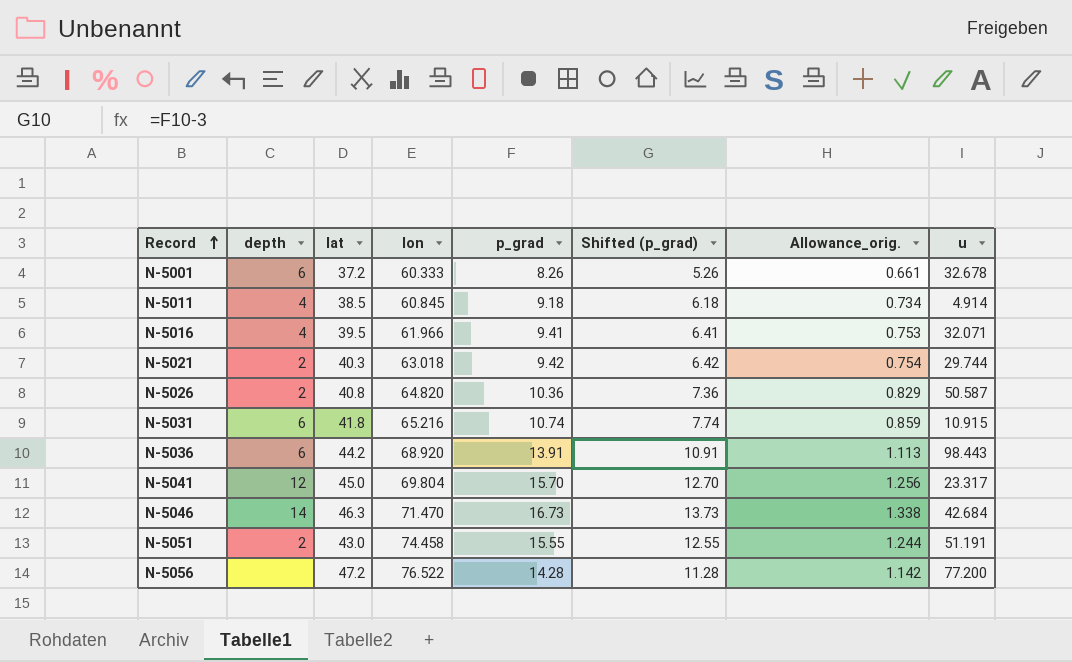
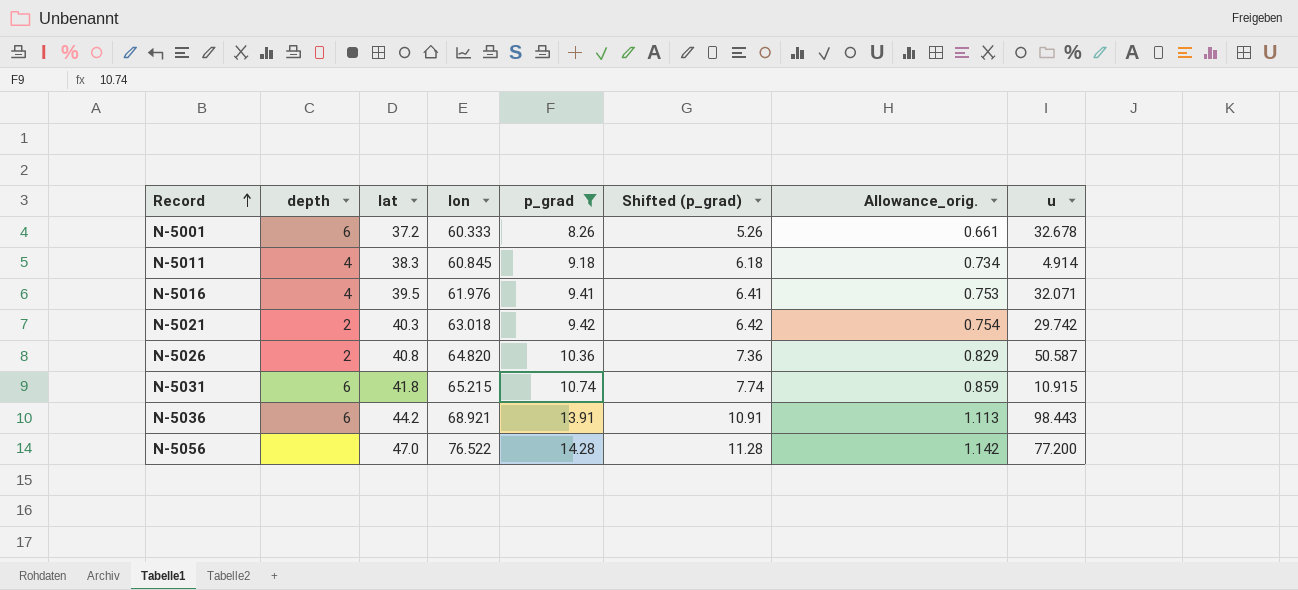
filter: none -> p_grad <= 14.28
N-5011 | lat: 38.5 -> 38.3
N-5016 | lon: 61.966 -> 61.976
N-5021 | u: 29.744 -> 29.742
N-5031 | lon: 65.216 -> 65.215
N-5036 | lon: 68.920 -> 68.921
N-5056 | lat: 47.2 -> 47.0

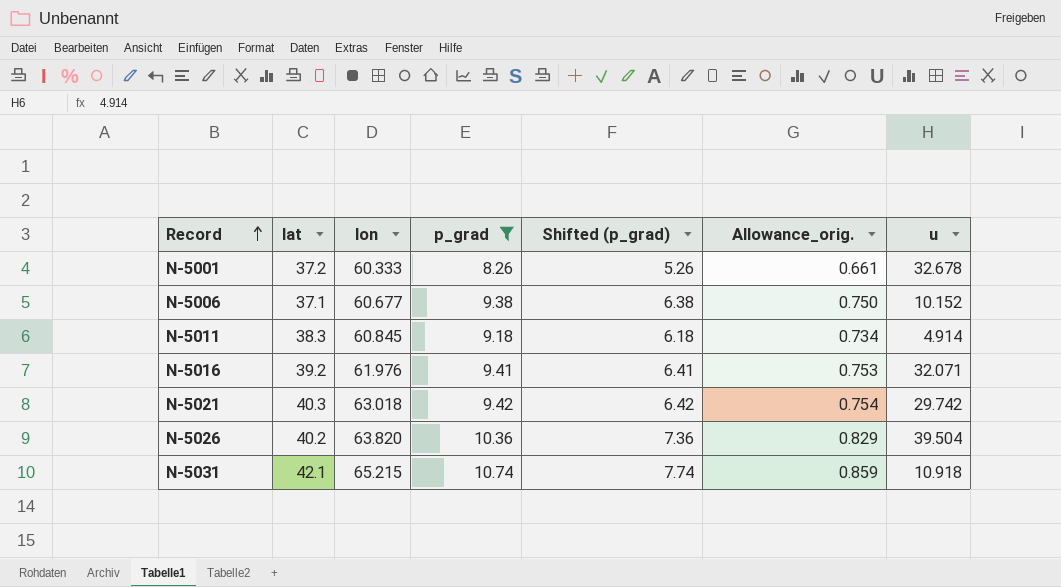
column depth | position: 2 -> none
row N-5036: 6 | 44.2 | 68.921 | 13.91 | 10.91 | 1.113 | 98.443 -> none
row N-5056: none | 47.0 | 76.522 | 14.28 | 11.28 | 1.142 | 77.200 -> none
row N-5006: none -> 37.1 | 60.677 | 9.38 | 6.38 | 0.750 | 10.152
N-5016 | lat: 39.5 -> 39.2
N-5026 | lat: 40.8 -> 40.2
N-5026 | lon: 64.820 -> 63.820
N-5026 | u: 50.587 -> 39.504
N-5031 | lat: 41.8 -> 42.1
N-5031 | u: 10.915 -> 10.918

